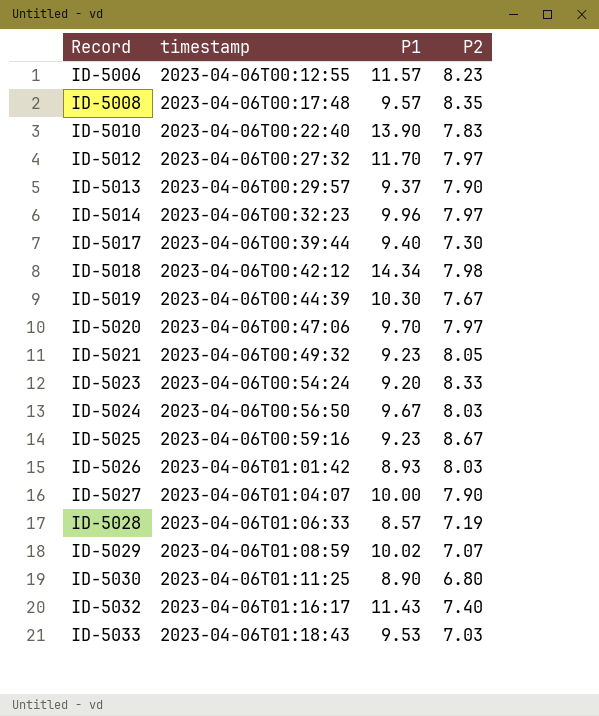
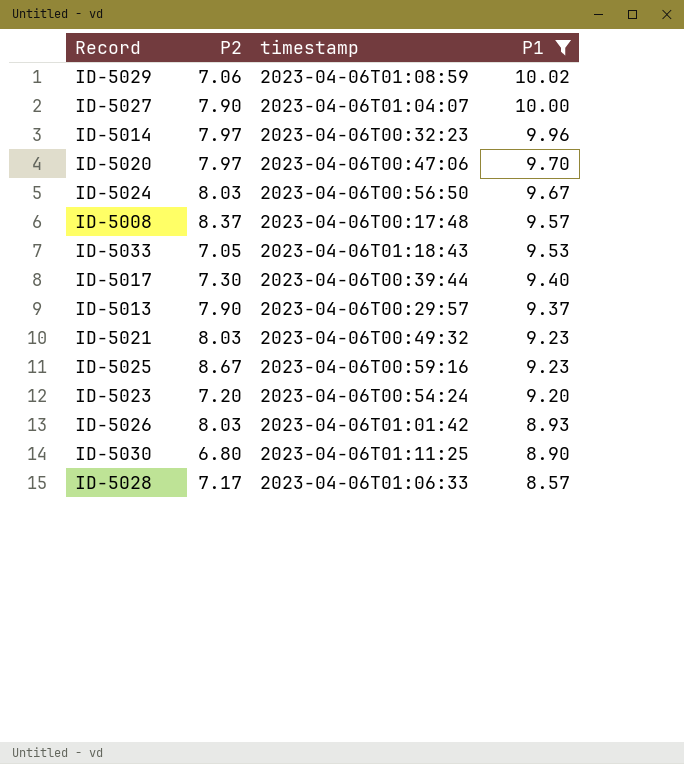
filter: none -> P1 <= 10.02
row order: Record ascending -> P1 descending
column P2 | position: 4 -> 2
ID-5029 | P2: 7.07 -> 7.06
ID-5008 | P2: 8.35 -> 8.37
ID-5033 | P2: 7.03 -> 7.05
ID-5021 | P2: 8.05 -> 8.03
ID-5023 | P2: 8.33 -> 7.20
ID-5028 | P2: 7.19 -> 7.17

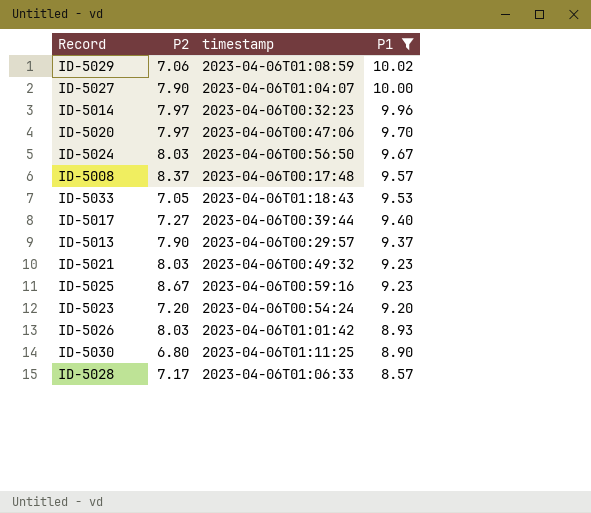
ID-5017 | P2: 7.30 -> 7.27

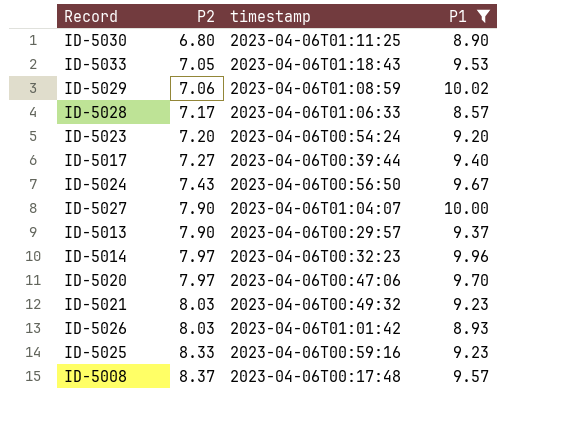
row order: P1 descending -> P2 ascending
ID-5024 | P2: 8.03 -> 7.43
ID-5025 | P2: 8.67 -> 8.33

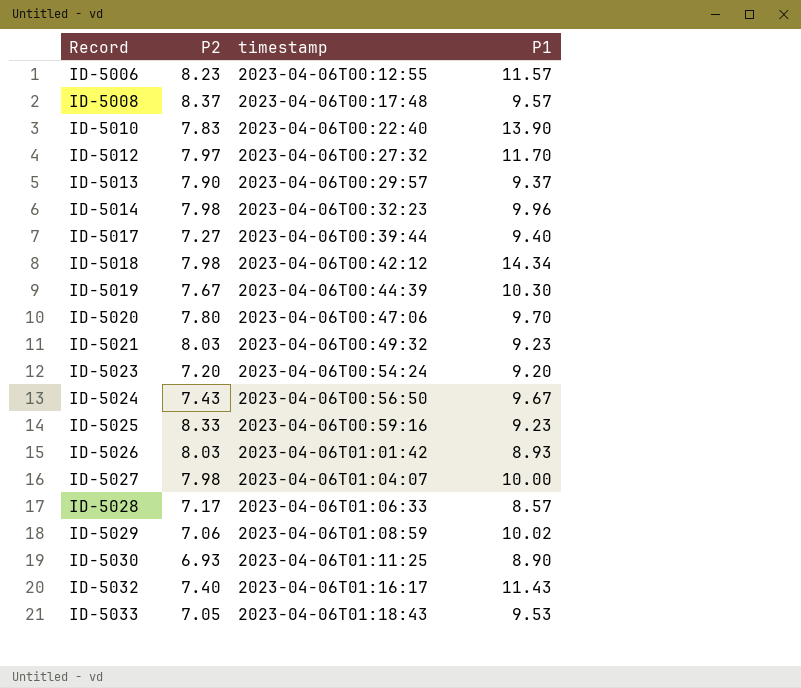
filter: P1 <= 10.02 -> none
row order: P2 ascending -> Record ascending
ID-5014 | P2: 7.97 -> 7.98
ID-5020 | P2: 7.97 -> 7.80
ID-5027 | P2: 7.90 -> 7.98
ID-5030 | P2: 6.80 -> 6.93

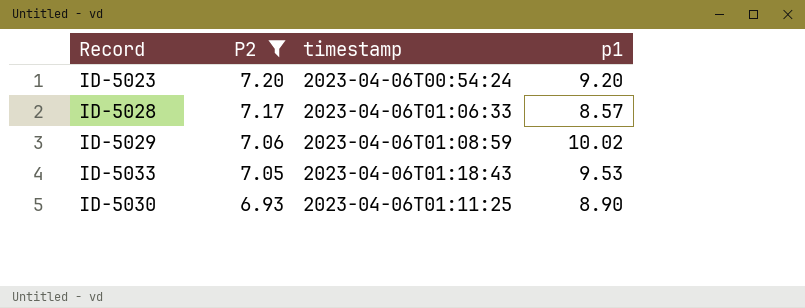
filter: none -> P2 <= 7.20
row order: Record ascending -> P2 descending
column name: P1 -> p1

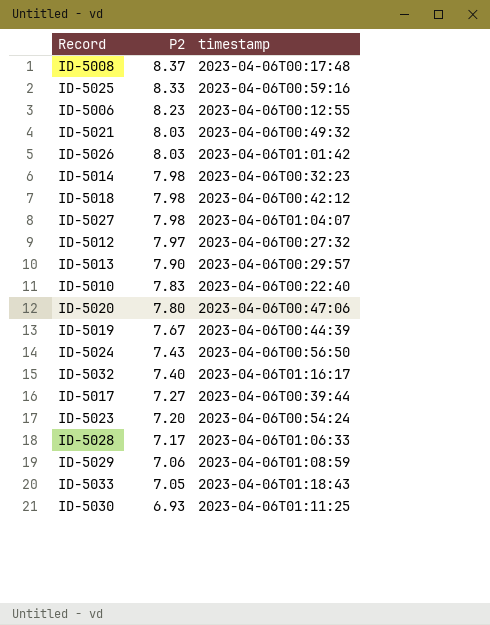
filter: P2 <= 7.20 -> none
column p1 | position: 4 -> none

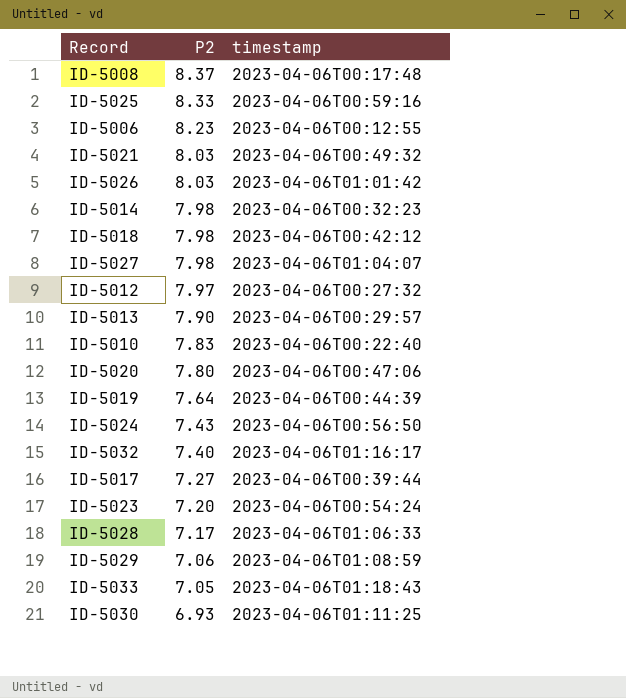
ID-5019 | P2: 7.67 -> 7.64

